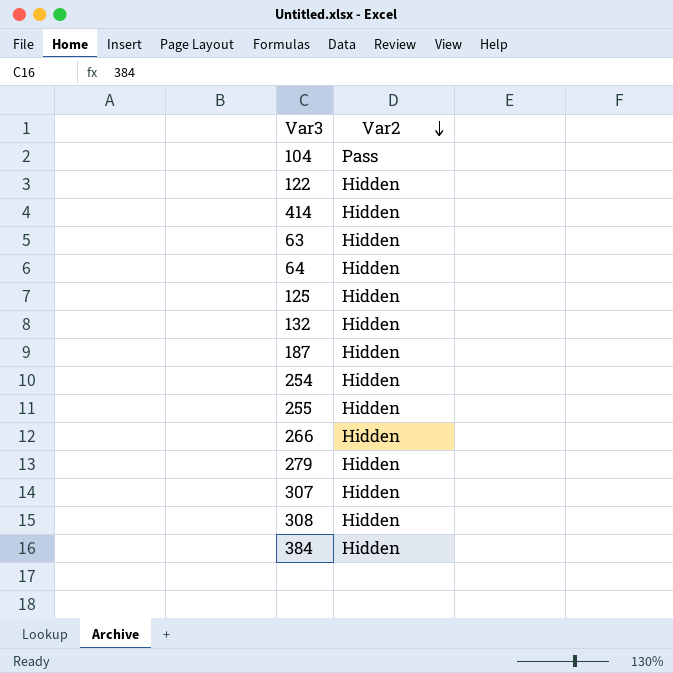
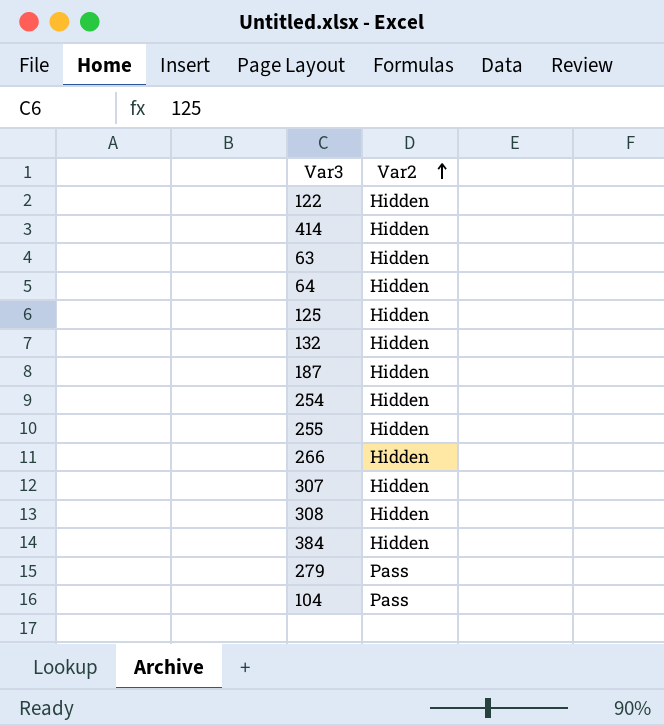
row order: Var2 descending -> Var2 ascending
279 | Var2: Hidden -> Pass

